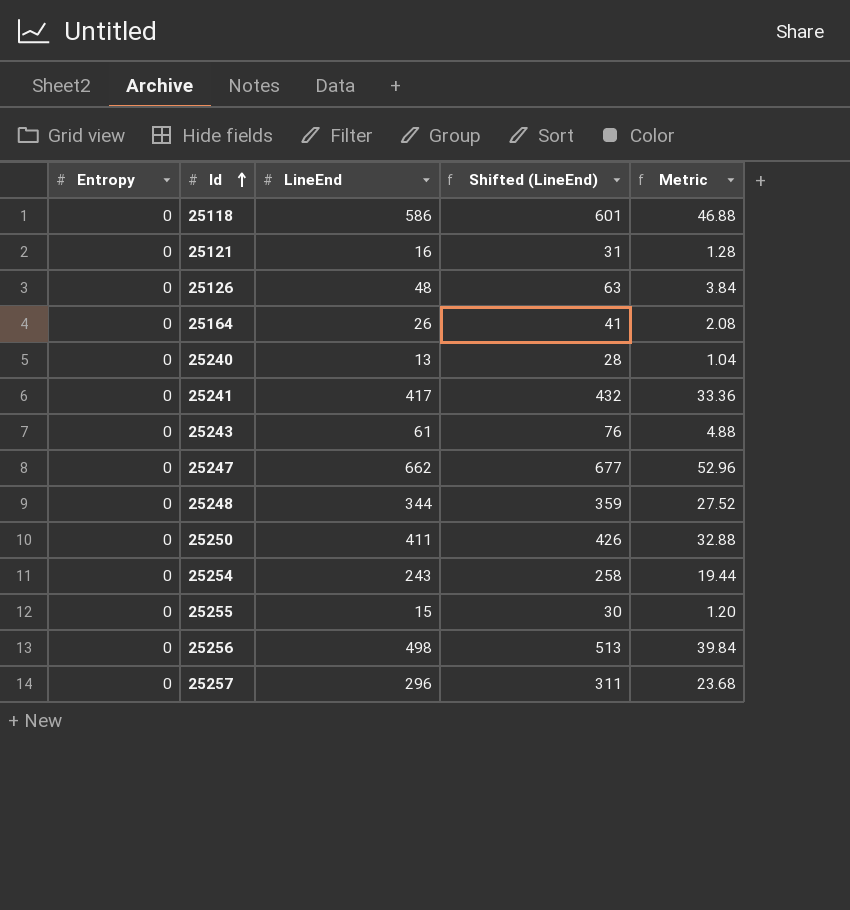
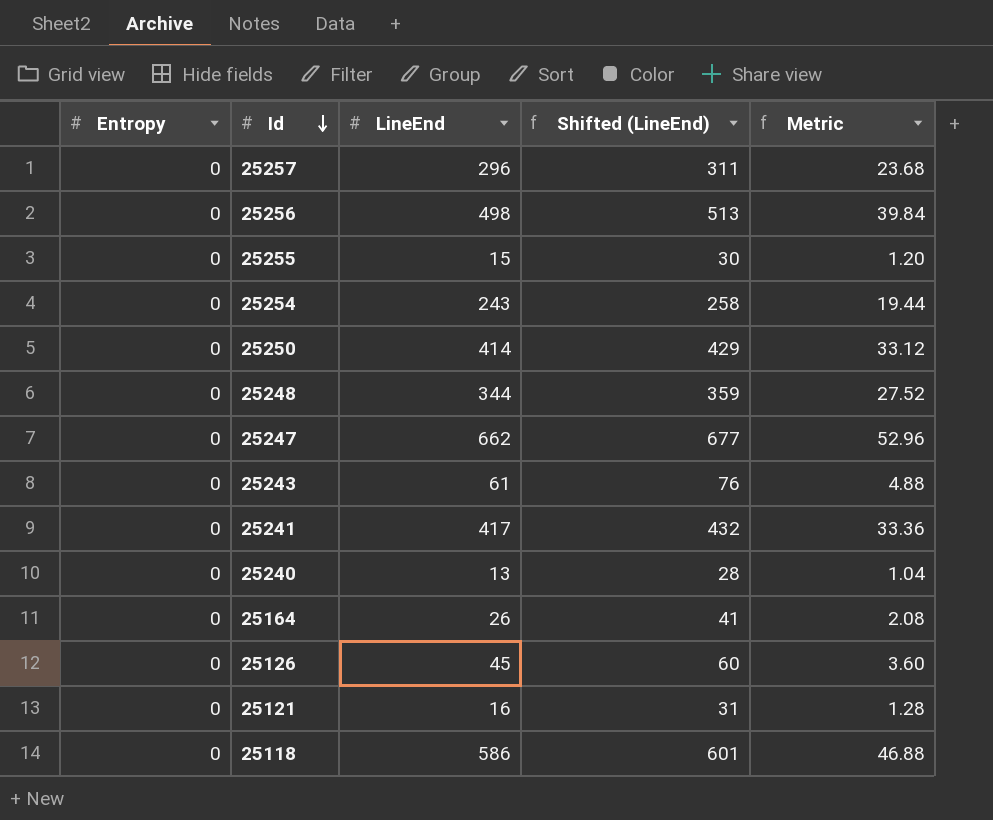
row order: Id ascending -> Id descending
25250 | LineEnd: 411 -> 414
25250 | Shifted (LineEnd): 426 -> 429
25250 | Metric: 32.88 -> 33.12
25126 | LineEnd: 48 -> 45
25126 | Shifted (LineEnd): 63 -> 60
25126 | Metric: 3.84 -> 3.60

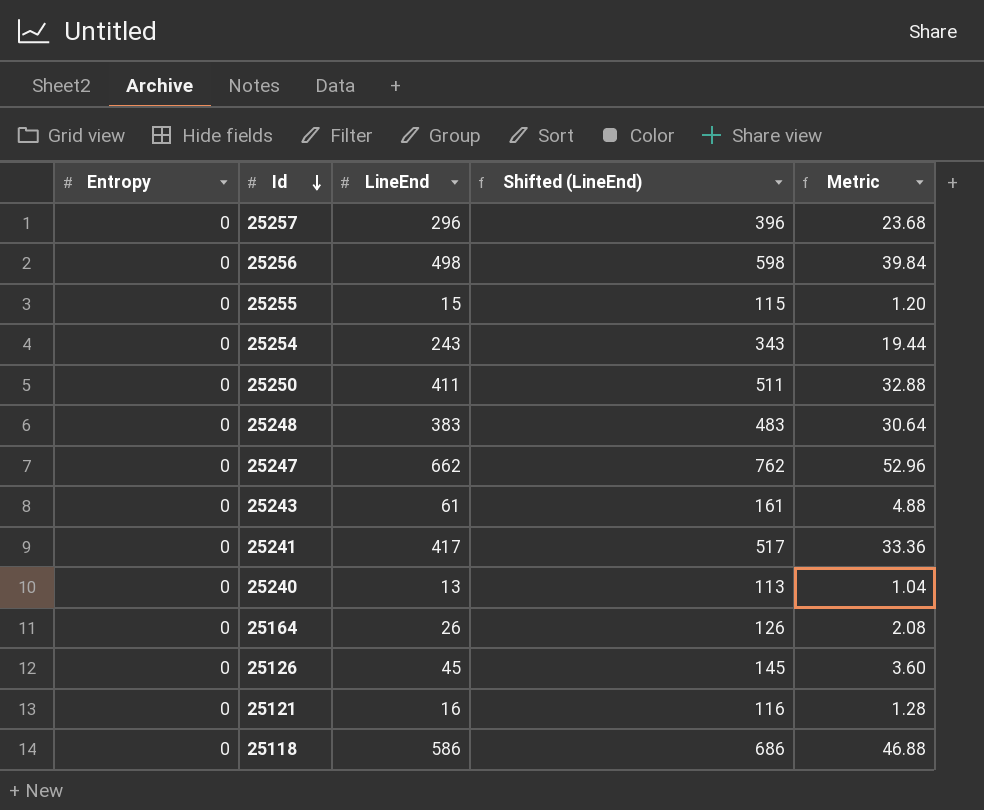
column Shifted (LineEnd) | formula: [LineEnd] + 15 -> [LineEnd] + 100
25250 | LineEnd: 414 -> 411
25250 | Metric: 33.12 -> 32.88
25248 | LineEnd: 344 -> 383
25248 | Metric: 27.52 -> 30.64

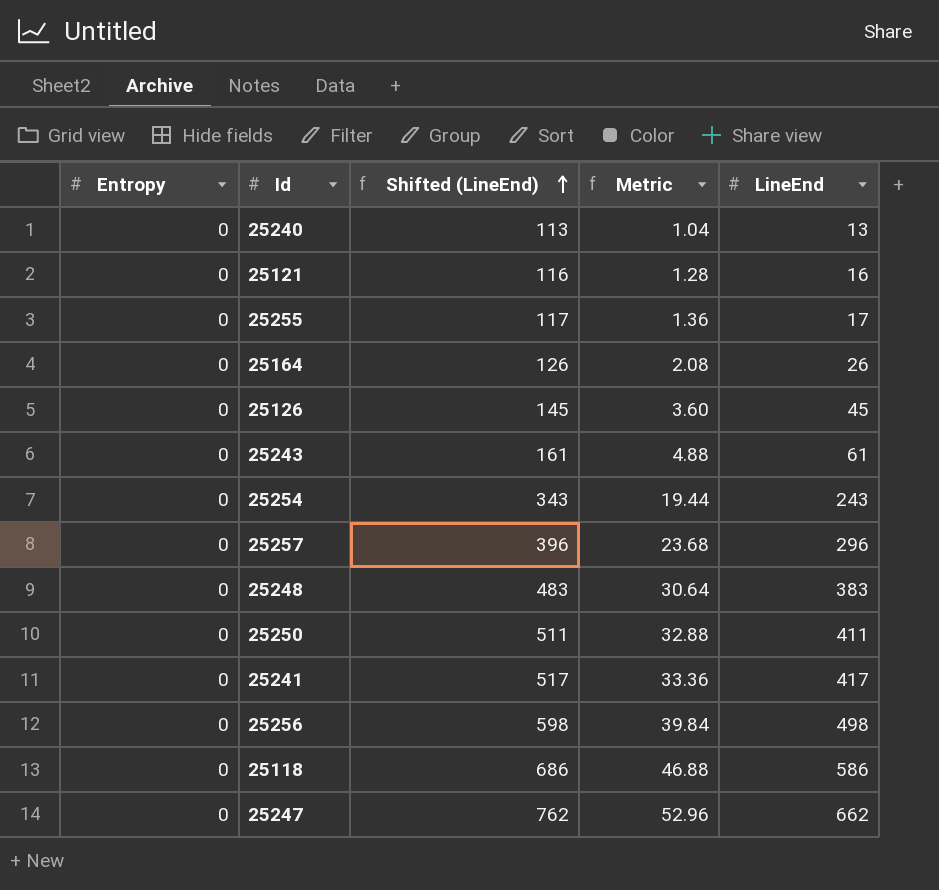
row order: Id descending -> Shifted (LineEnd) ascending
column LineEnd | position: 3 -> 5
25255 | Shifted (LineEnd): 115 -> 117
25255 | Metric: 1.20 -> 1.36
25255 | LineEnd: 15 -> 17

